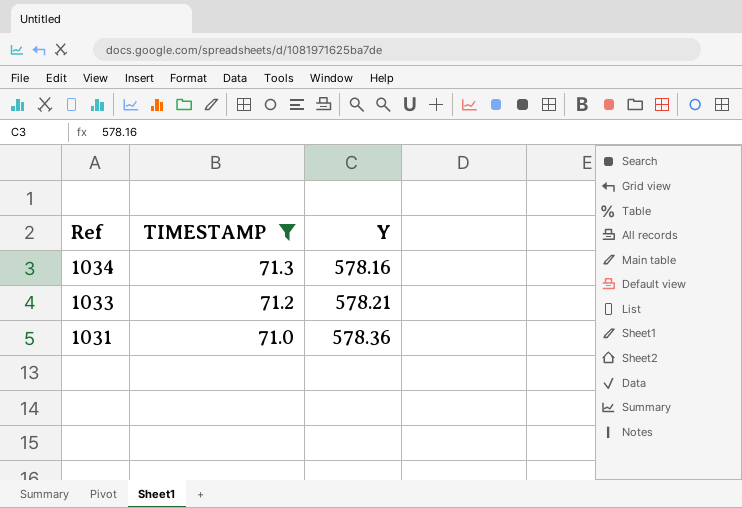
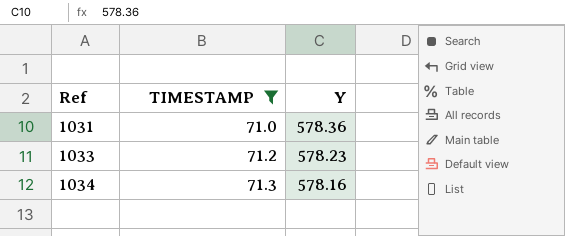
row order: Ref descending -> Ref ascending
1033 | Y: 578.21 -> 578.23

